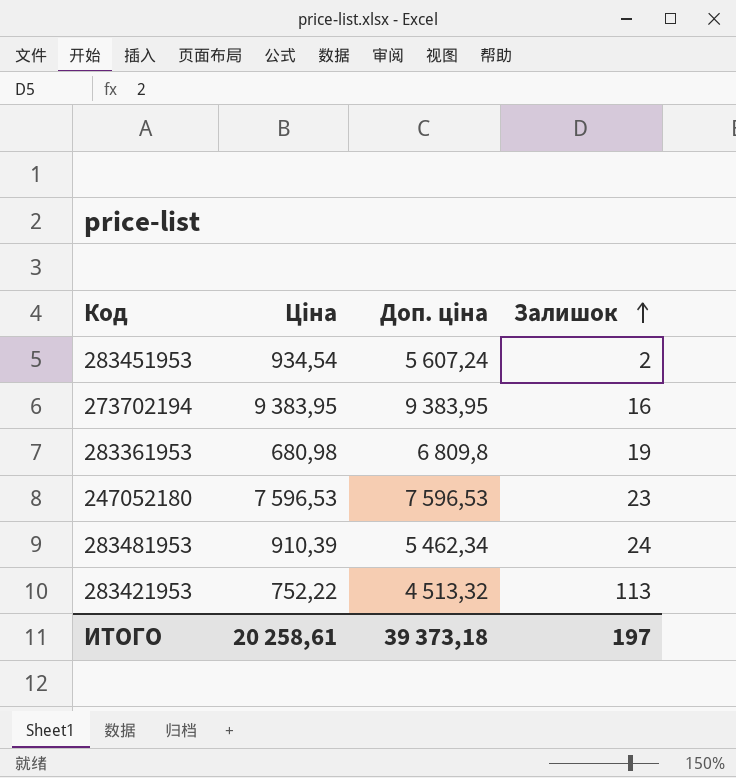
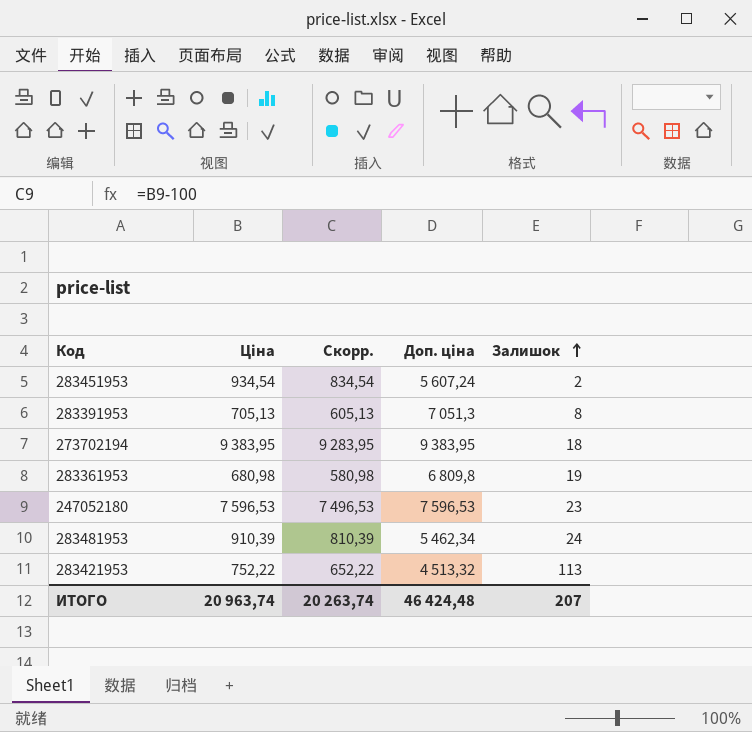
column Скорр. | formula: none -> [Ціна] - 100
row 283391953: none -> 705,13 | 605,13 | 7 051,3 | 8
273702194 | Залишок: 16 -> 18
ИТОГО | Ціна: 20 258,61 -> 20 963,74
ИТОГО | Доп. ціна: 39 373,18 -> 46 424,48
ИТОГО | Залишок: 197 -> 207

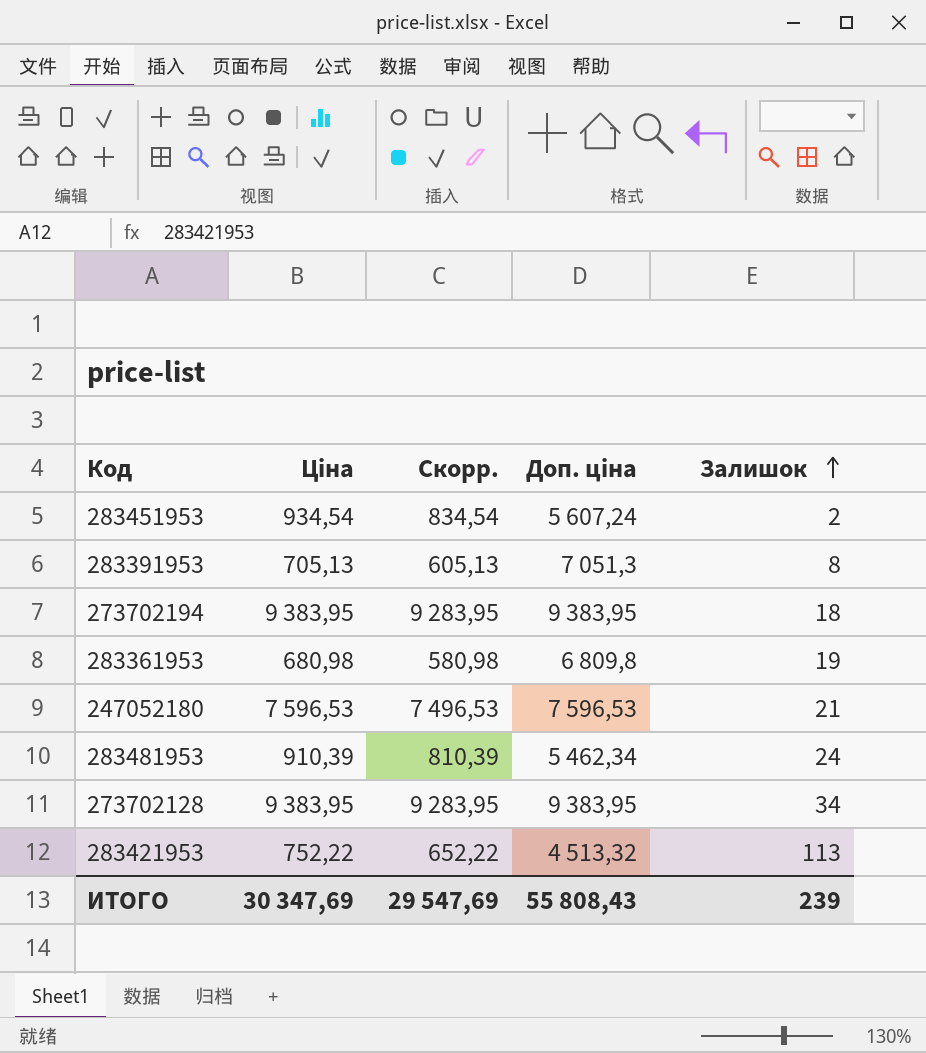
247052180 | Залишок: 23 -> 21
row 273702128: none -> 9 383,95 | 9 283,95 | 9 383,95 | 34
ИТОГО | Ціна: 20 963,74 -> 30 347,69
ИТОГО | Скорр.: 20 263,74 -> 29 547,69
ИТОГО | Доп. ціна: 46 424,48 -> 55 808,43
ИТОГО | Залишок: 207 -> 239

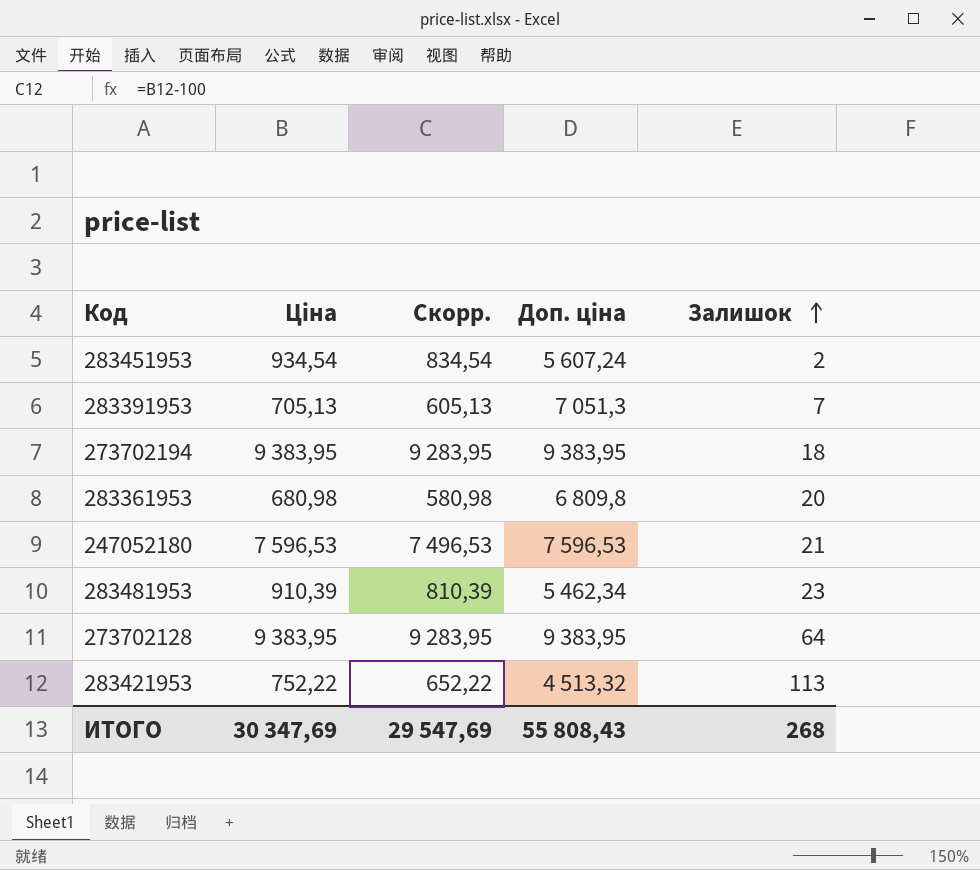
283391953 | Залишок: 8 -> 7
283361953 | Залишок: 19 -> 20
283481953 | Залишок: 24 -> 23
273702128 | Залишок: 34 -> 64
ИТОГО | Залишок: 239 -> 268

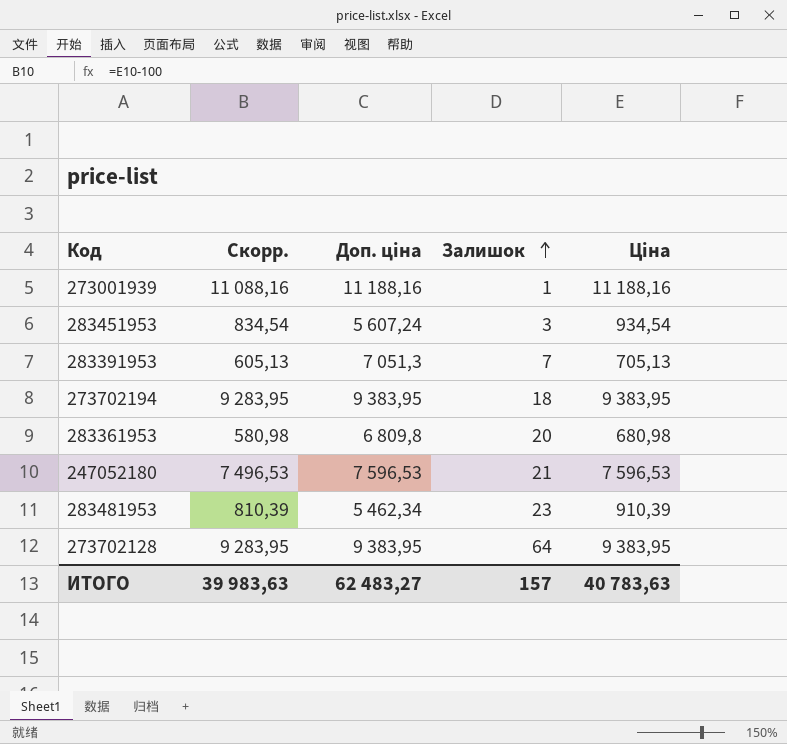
column Ціна | position: 2 -> 5
row 283421953: 752,22 | 652,22 | 4 513,32 | 113 -> none
row 273001939: none -> 11 088,16 | 11 188,16 | 1 | 11 188,16
283451953 | Залишок: 2 -> 3
ИТОГО | Скорр.: 29 547,69 -> 39 983,63
ИТОГО | Доп. ціна: 55 808,43 -> 62 483,27
ИТОГО | Залишок: 268 -> 157
ИТОГО | Ціна: 30 347,69 -> 40 783,63

